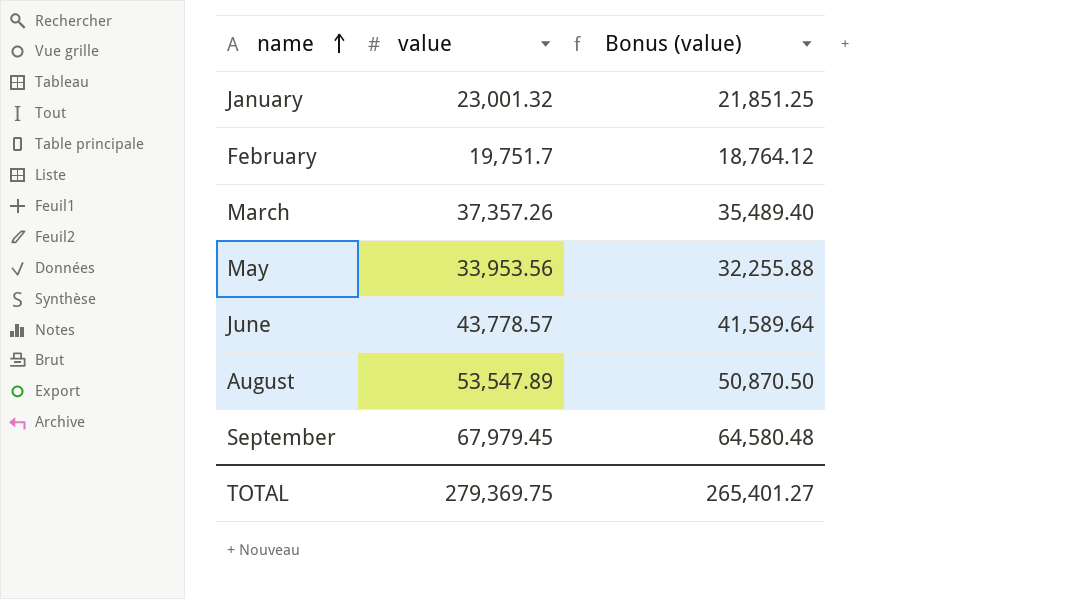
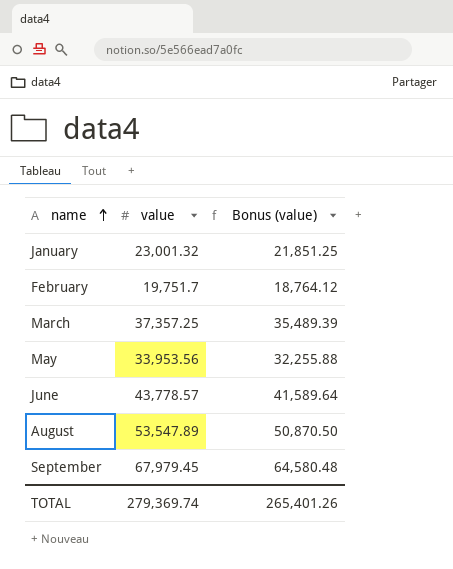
March | value: 37,357.26 -> 37,357.25
March | Bonus (value): 35,489.40 -> 35,489.39
TOTAL | value: 279,369.75 -> 279,369.74
TOTAL | Bonus (value): 265,401.27 -> 265,401.26

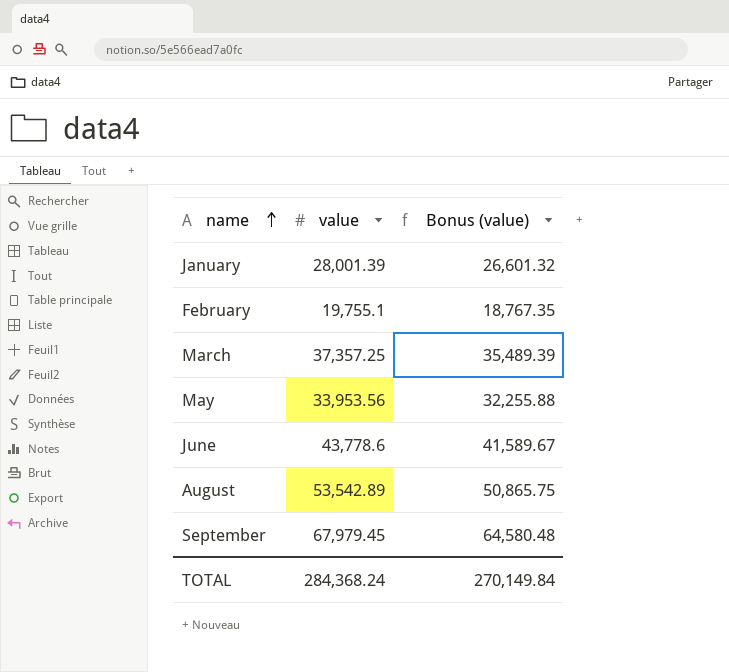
January | value: 23,001.32 -> 28,001.39
January | Bonus (value): 21,851.25 -> 26,601.32
February | value: 19,751.7 -> 19,755.1
February | Bonus (value): 18,764.12 -> 18,767.35
June | value: 43,778.57 -> 43,778.6
June | Bonus (value): 41,589.64 -> 41,589.67
August | value: 53,547.89 -> 53,542.89
August | Bonus (value): 50,870.50 -> 50,865.75
TOTAL | value: 279,369.74 -> 284,368.24
TOTAL | Bonus (value): 265,401.26 -> 270,149.84

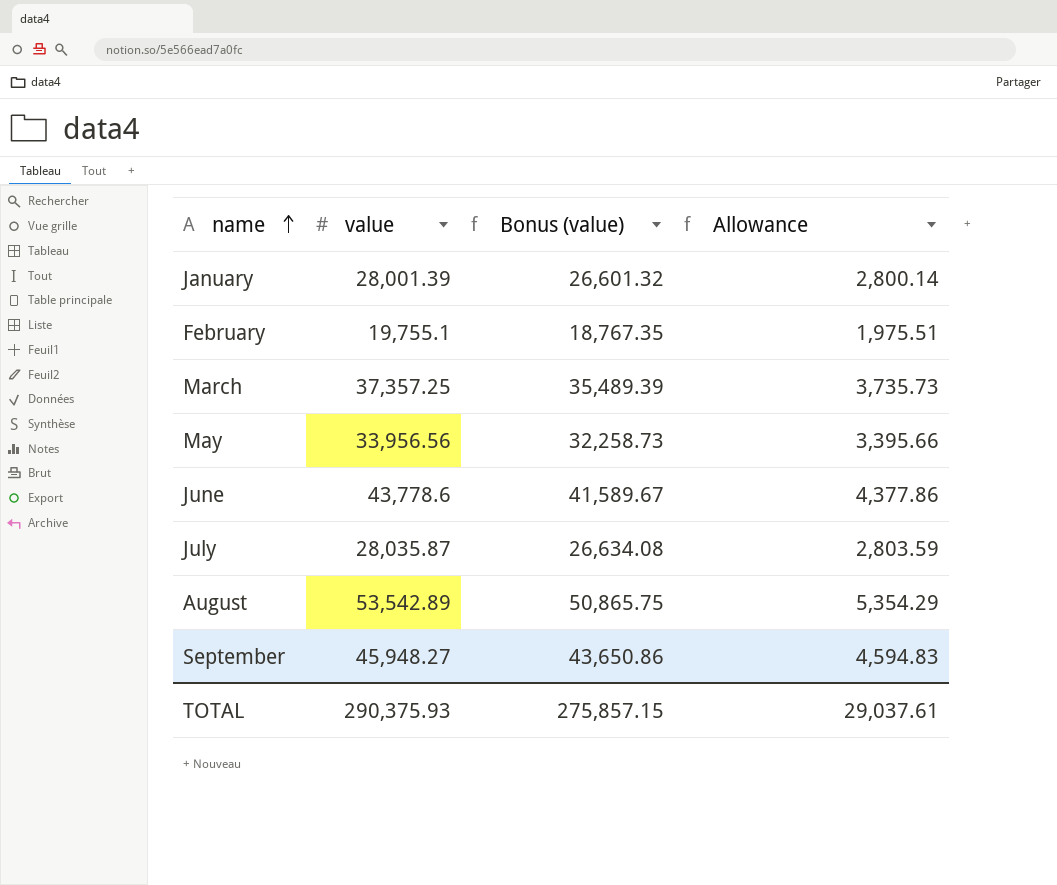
column Allowance | formula: none -> [value] * 0.1
May | value: 33,953.56 -> 33,956.56
May | Bonus (value): 32,255.88 -> 32,258.73
row July: none -> 28,035.87 | 26,634.08 | 2,803.59
September | value: 67,979.45 -> 45,948.27
September | Bonus (value): 64,580.48 -> 43,650.86
TOTAL | value: 284,368.24 -> 290,375.93
TOTAL | Bonus (value): 270,149.84 -> 275,857.15

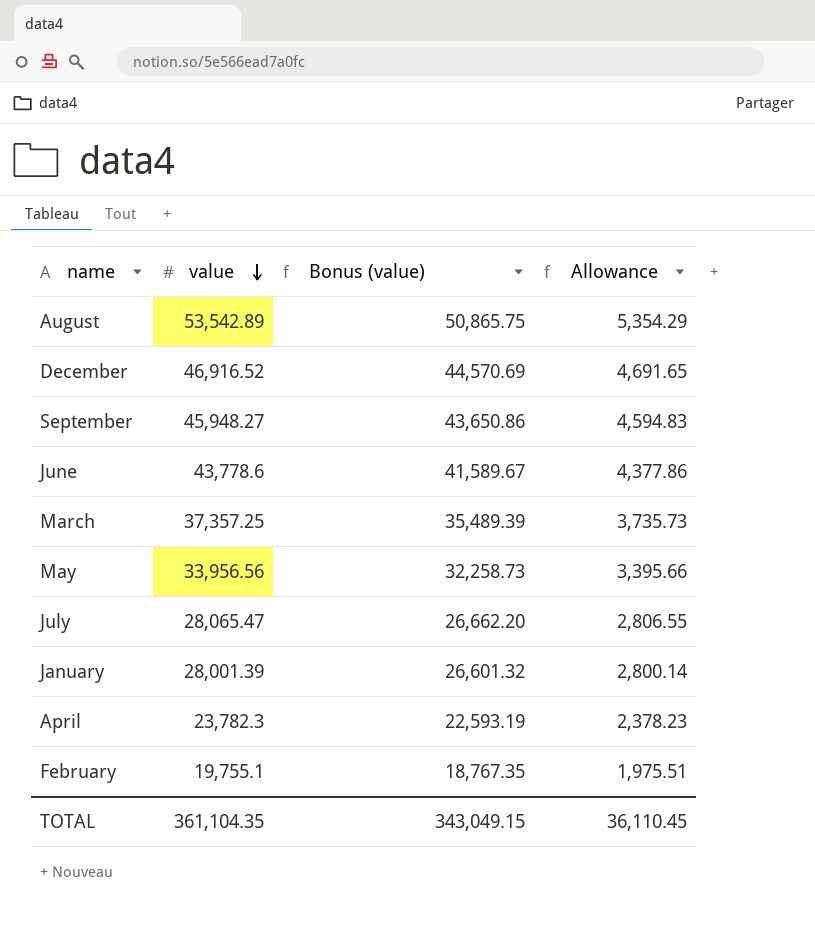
row order: name ascending -> value descending
row December: none -> 46,916.52 | 44,570.69 | 4,691.65
July | value: 28,035.87 -> 28,065.47
July | Bonus (value): 26,634.08 -> 26,662.20
July | Allowance: 2,803.59 -> 2,806.55
row April: none -> 23,782.3 | 22,593.19 | 2,378.23
TOTAL | value: 290,375.93 -> 361,104.35
TOTAL | Bonus (value): 275,857.15 -> 343,049.15
TOTAL | Allowance: 29,037.61 -> 36,110.45

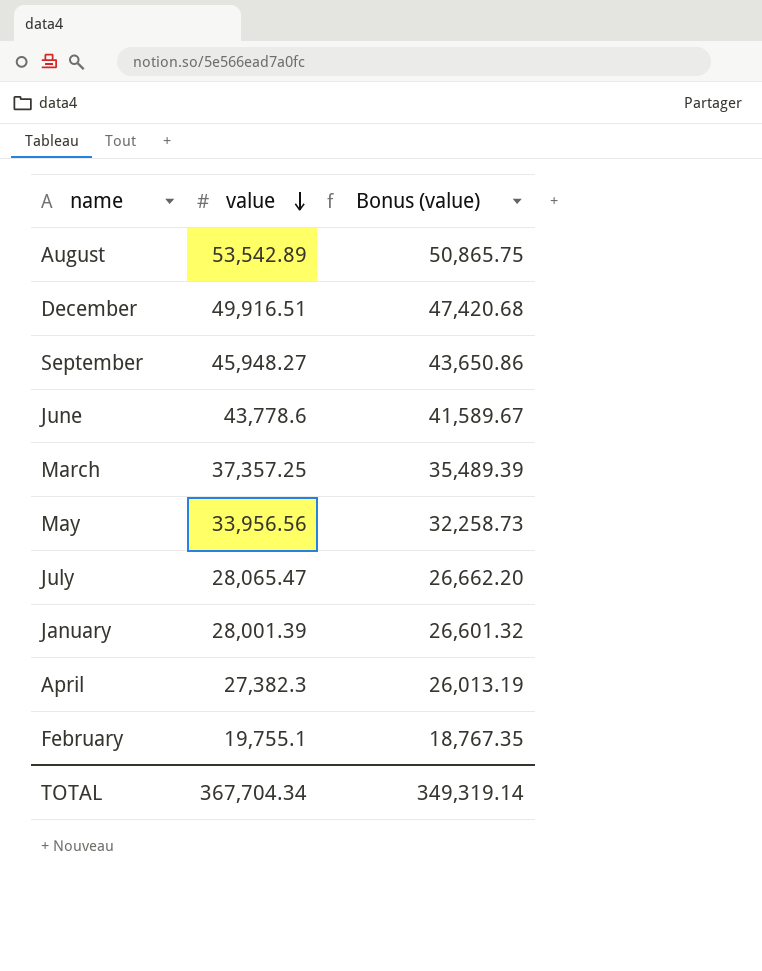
column Allowance | formula: [value] * 0.1 -> none
December | value: 46,916.52 -> 49,916.51
December | Bonus (value): 44,570.69 -> 47,420.68
April | value: 23,782.3 -> 27,382.3
April | Bonus (value): 22,593.19 -> 26,013.19
TOTAL | value: 361,104.35 -> 367,704.34
TOTAL | Bonus (value): 343,049.15 -> 349,319.14

